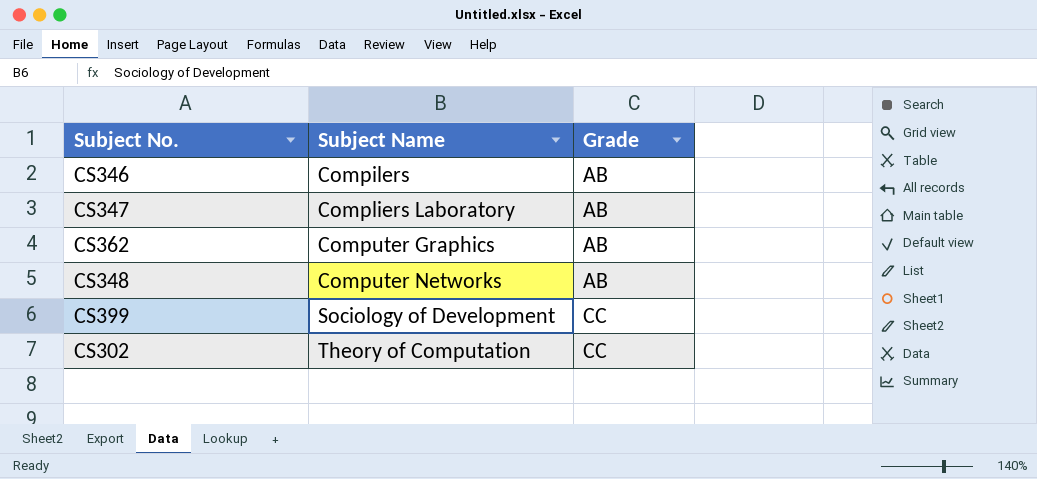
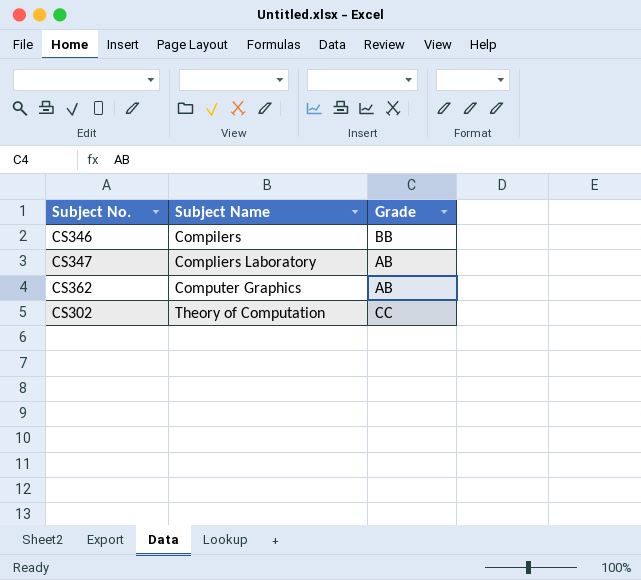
row CS348: Computer Networks | AB -> none
row CS399: Sociology of Development | CC -> none
CS346 | Grade: AB -> BB

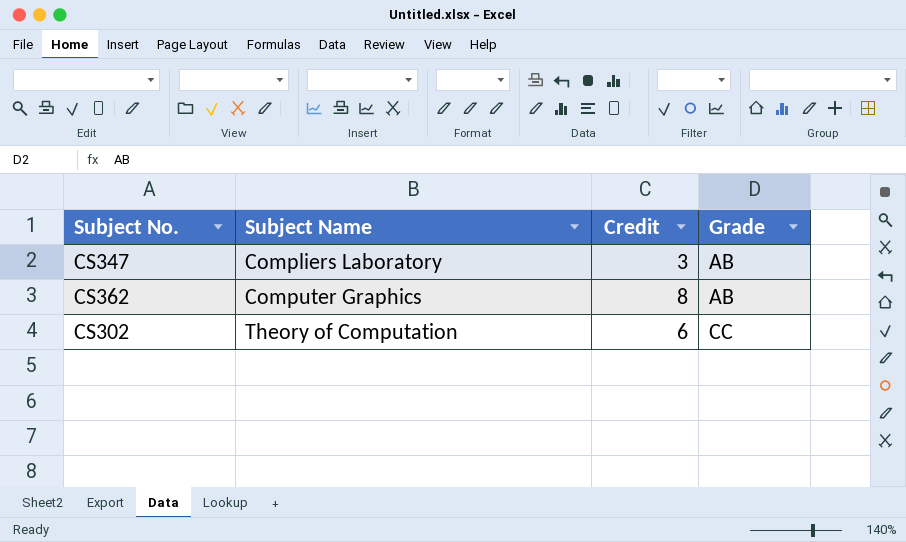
column Credit | position: none -> 3
row CS346: Compilers | BB -> none

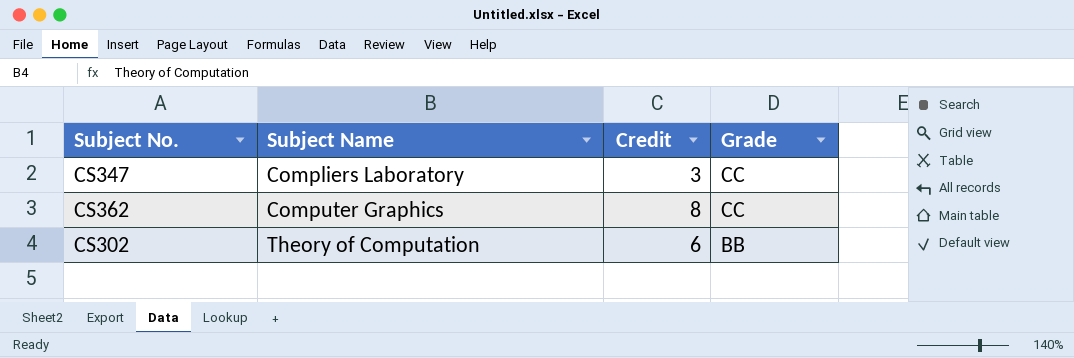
CS347 | Grade: AB -> CC
CS362 | Grade: AB -> CC
CS302 | Grade: CC -> BB

